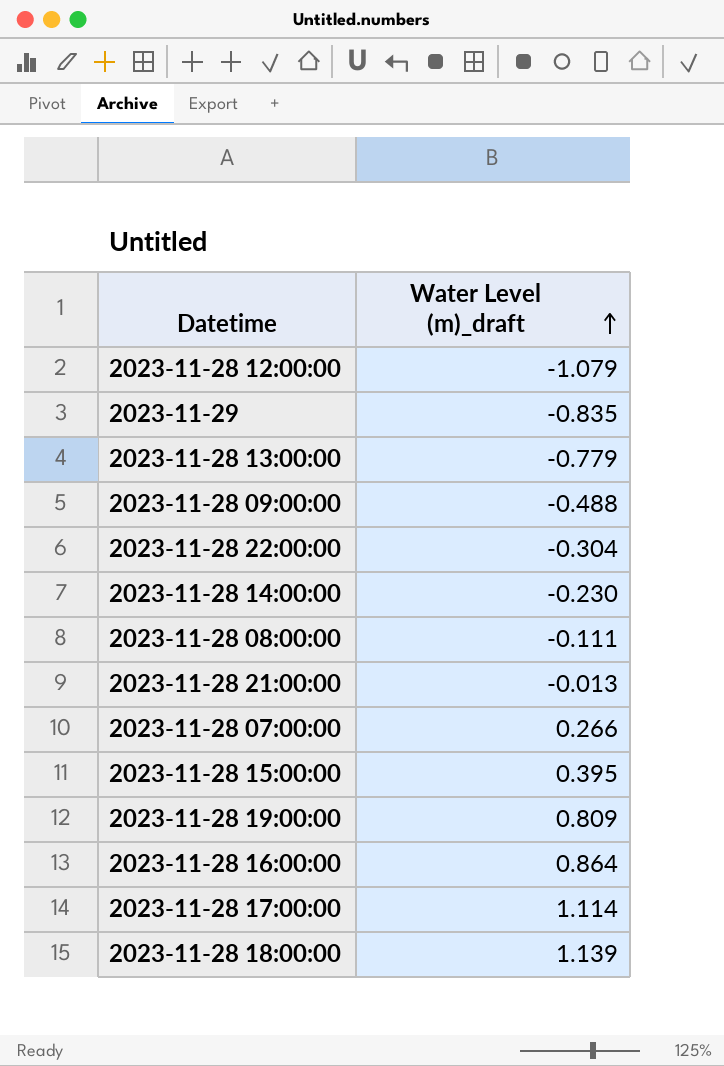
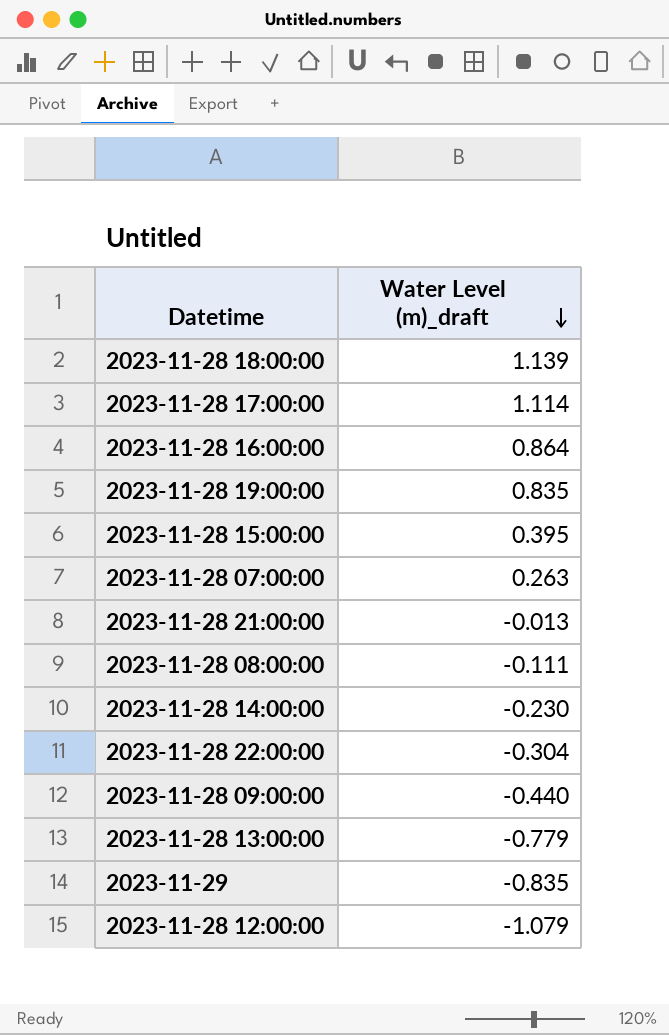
row order: Water Level (m)_draft ascending -> Water Level (m)_draft descending
2023-11-28 19:00:00 | Water Level (m)_draft: 0.809 -> 0.835
2023-11-28 07:00:00 | Water Level (m)_draft: 0.266 -> 0.263
2023-11-28 09:00:00 | Water Level (m)_draft: -0.488 -> -0.440

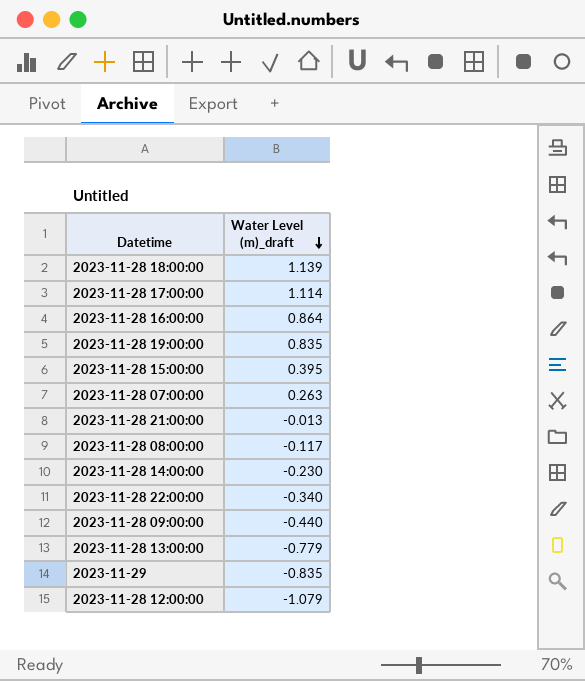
2023-11-28 08:00:00 | Water Level (m)_draft: -0.111 -> -0.117
2023-11-28 22:00:00 | Water Level (m)_draft: -0.304 -> -0.340

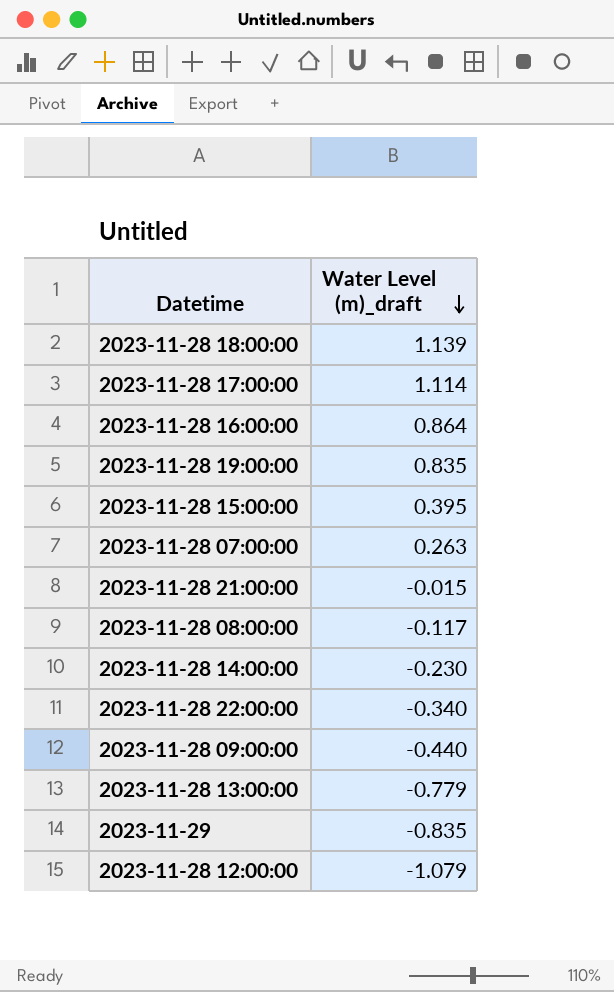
2023-11-28 21:00:00 | Water Level (m)_draft: -0.013 -> -0.015

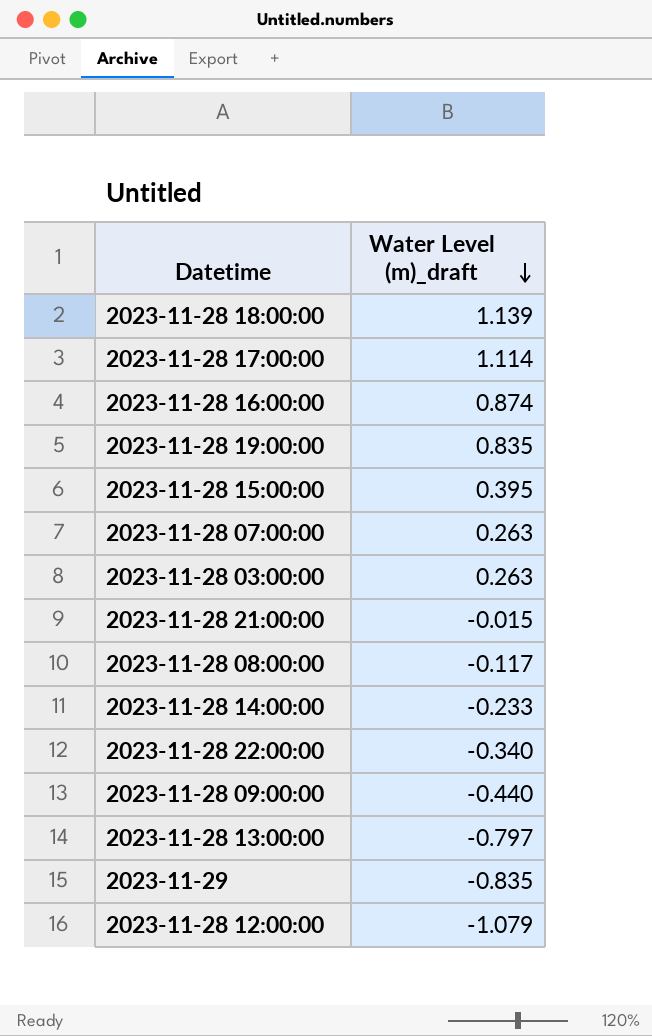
2023-11-28 16:00:00 | Water Level (m)_draft: 0.864 -> 0.874
row 2023-11-28 03:00:00: none -> 0.263
2023-11-28 14:00:00 | Water Level (m)_draft: -0.230 -> -0.233
2023-11-28 13:00:00 | Water Level (m)_draft: -0.779 -> -0.797

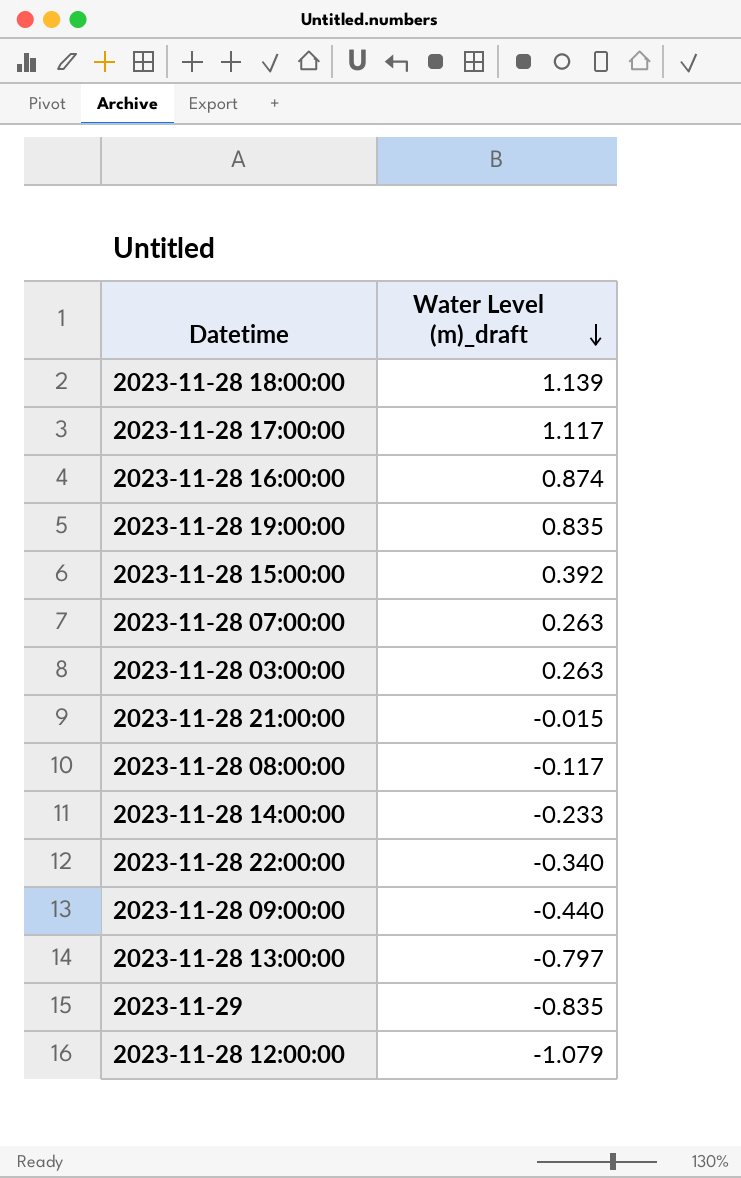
2023-11-28 17:00:00 | Water Level (m)_draft: 1.114 -> 1.117
2023-11-28 15:00:00 | Water Level (m)_draft: 0.395 -> 0.392

